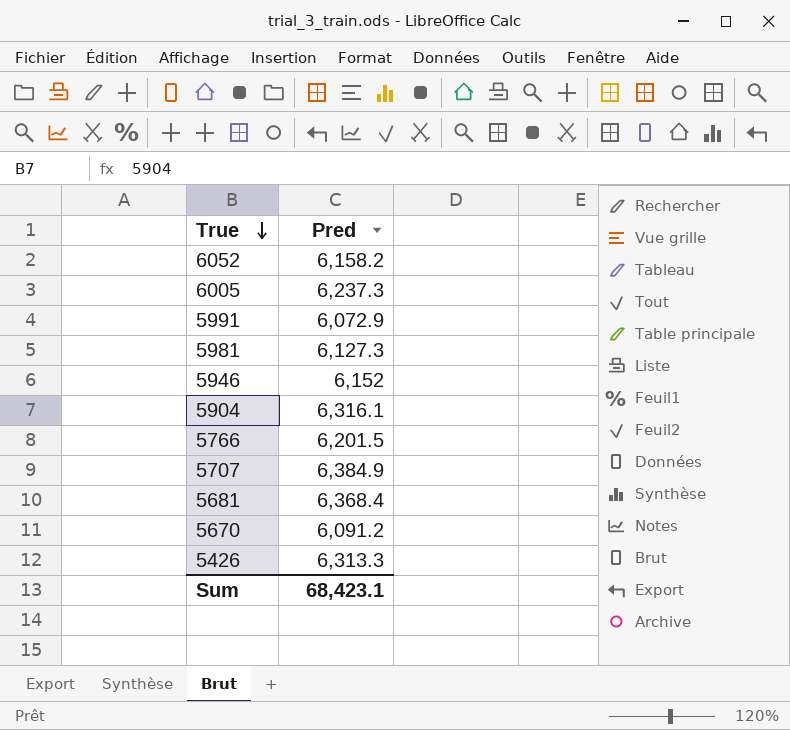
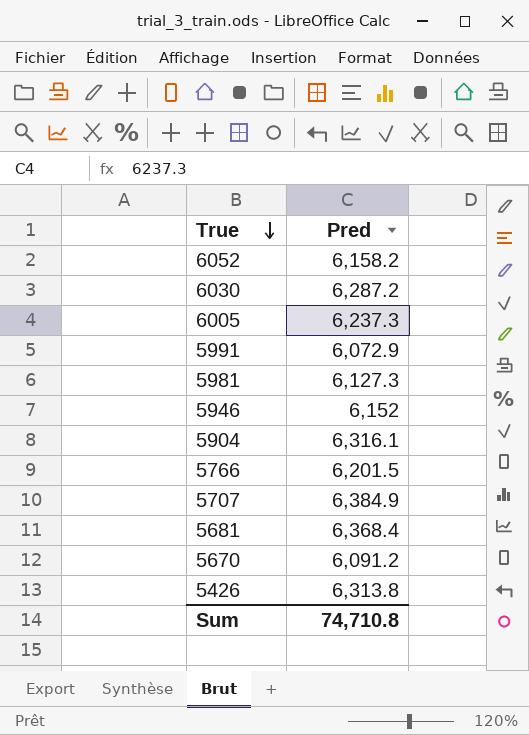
row 6030: none -> 6,287.2
5426 | Pred: 6,313.3 -> 6,313.8
Sum | Pred: 68,423.1 -> 74,710.8

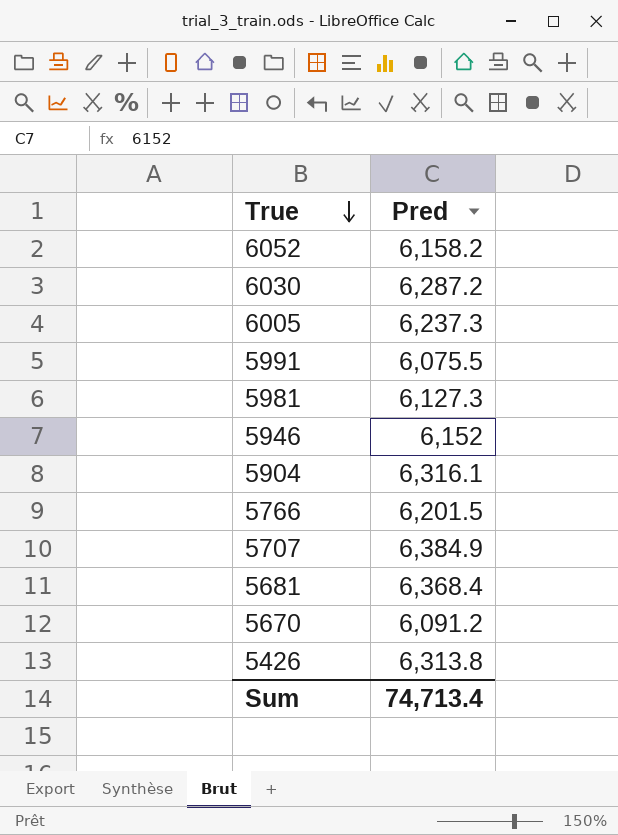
5991 | Pred: 6,072.9 -> 6,075.5
Sum | Pred: 74,710.8 -> 74,713.4

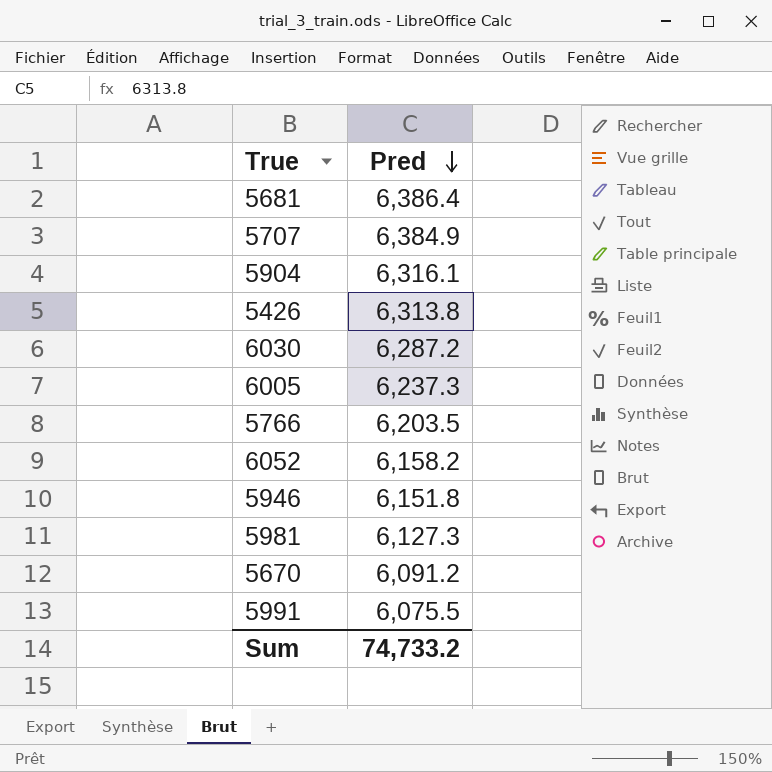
row order: True descending -> Pred descending
5681 | Pred: 6,368.4 -> 6,386.4
5766 | Pred: 6,201.5 -> 6,203.5
5946 | Pred: 6,152 -> 6,151.8
Sum | Pred: 74,713.4 -> 74,733.2

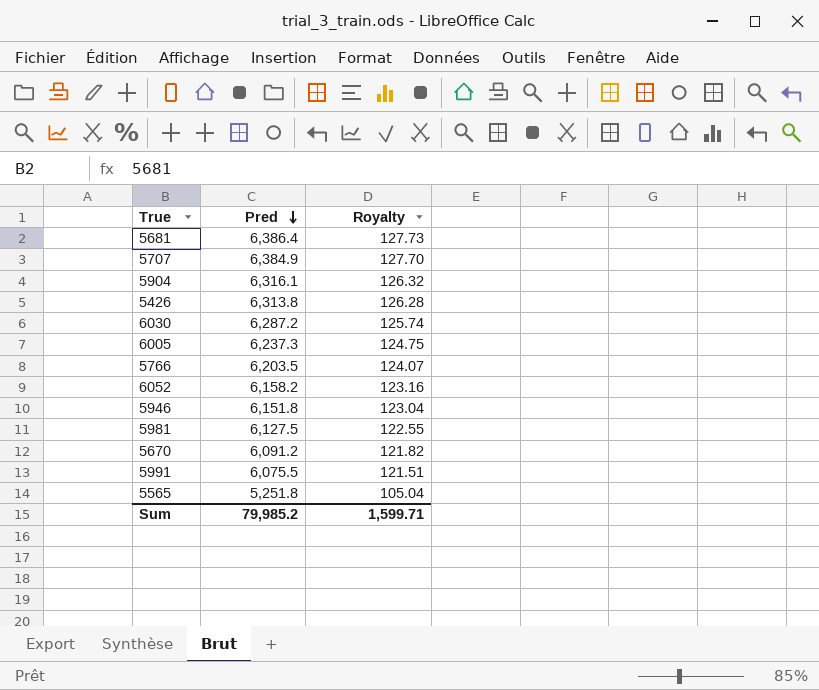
column Royalty | formula: none -> [Pred] * 0.02
5981 | Pred: 6,127.3 -> 6,127.5
row 5565: none -> 5,251.8 | 105.04
Sum | Pred: 74,733.2 -> 79,985.2

